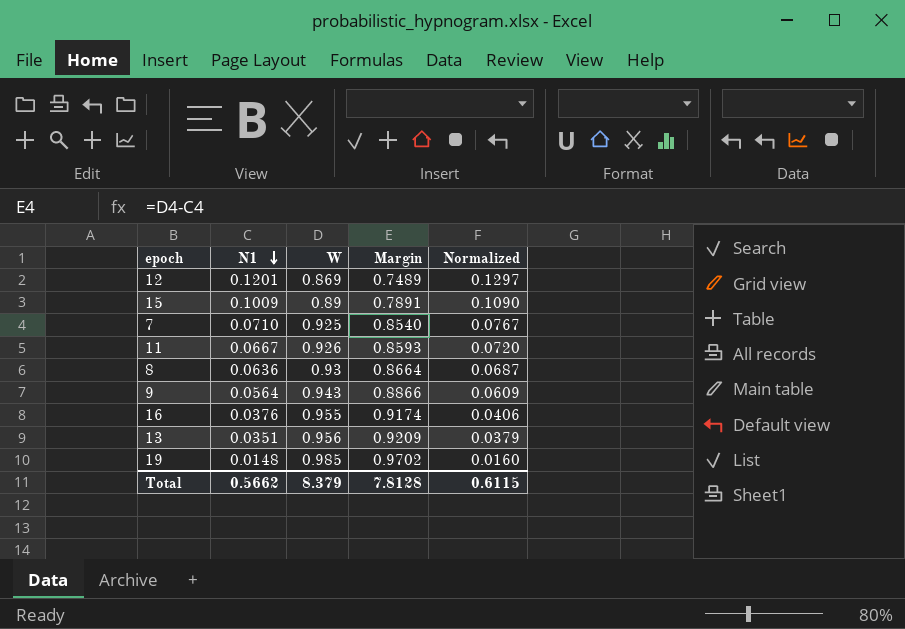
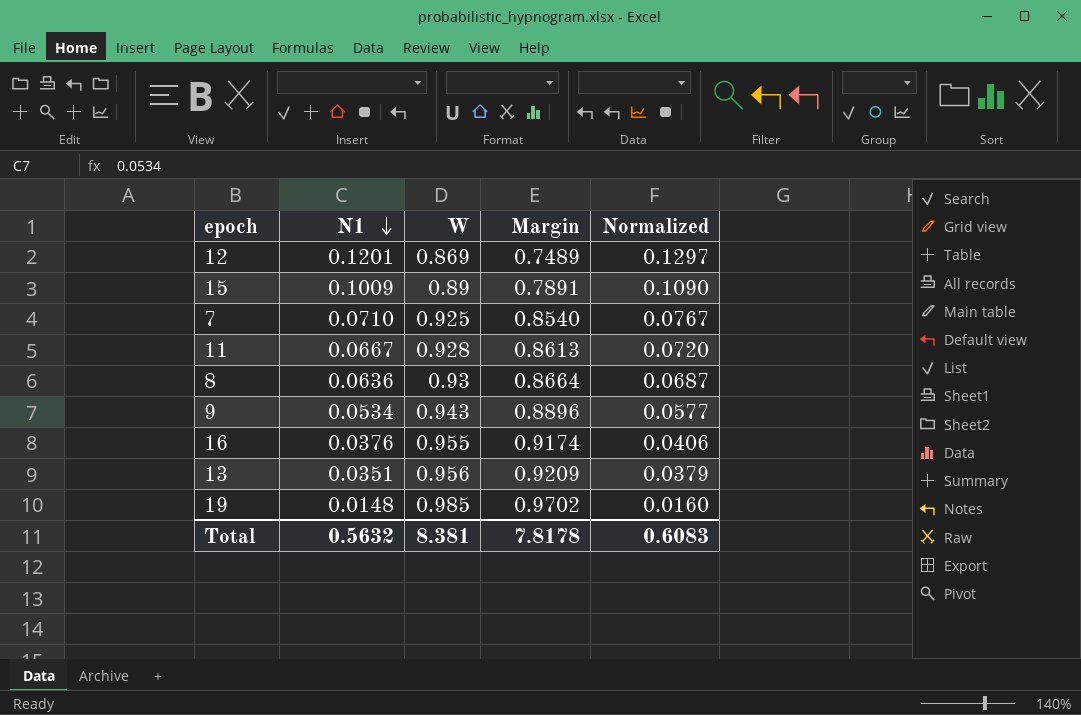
11 | W: 0.926 -> 0.928
11 | Margin: 0.8593 -> 0.8613
9 | N1: 0.0564 -> 0.0534
9 | Margin: 0.8866 -> 0.8896
9 | Normalized: 0.0609 -> 0.0577
Total | N1: 0.5662 -> 0.5632
Total | W: 8.379 -> 8.381
Total | Margin: 7.8128 -> 7.8178
Total | Normalized: 0.6115 -> 0.6083

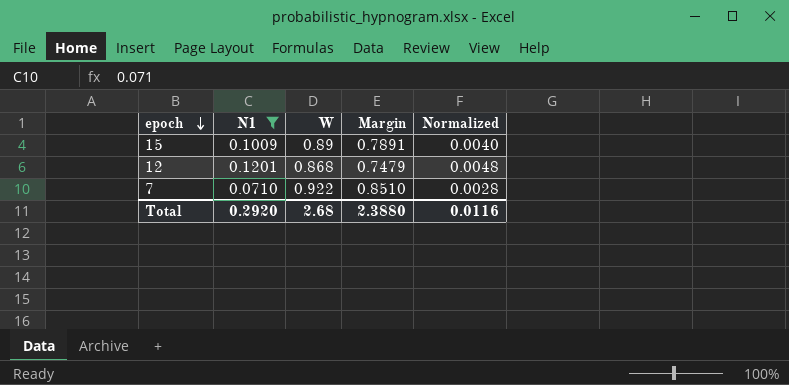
filter: none -> N1 >= 0.0710
row order: N1 descending -> epoch descending
column Normalized | formula: [N1] * 1.08 -> [N1] * 0.04
12 | W: 0.869 -> 0.868
12 | Margin: 0.7489 -> 0.7479
7 | W: 0.925 -> 0.922
7 | Margin: 0.8540 -> 0.8510
Total | N1: 0.5632 -> 0.2920
Total | W: 8.381 -> 2.68
Total | Margin: 7.8178 -> 2.3880
Total | Normalized: 0.6083 -> 0.0116

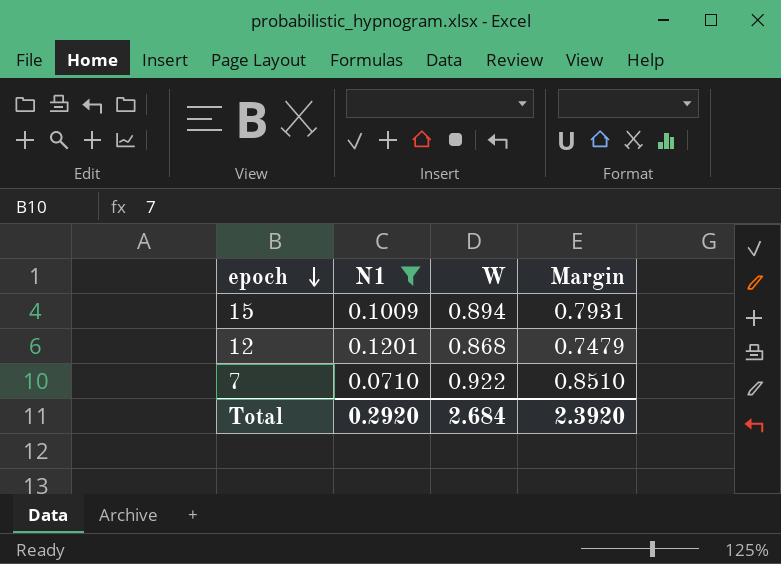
column Normalized | formula: [N1] * 0.04 -> none
15 | W: 0.89 -> 0.894
15 | Margin: 0.7891 -> 0.7931
Total | W: 2.68 -> 2.684
Total | Margin: 2.3880 -> 2.3920

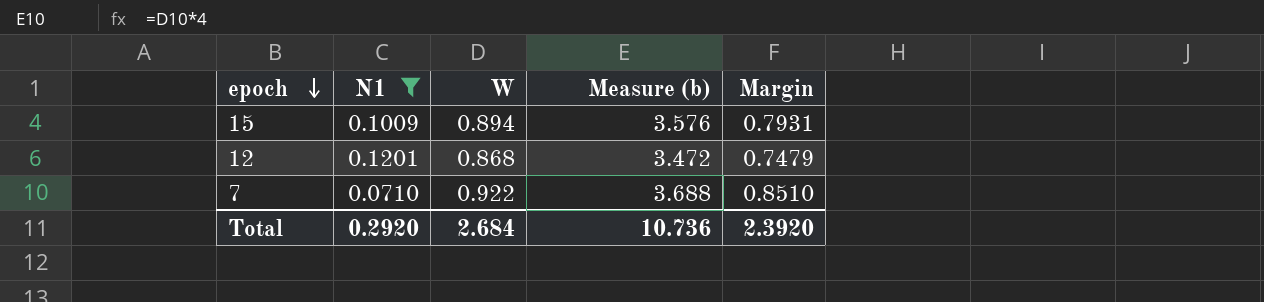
column Measure (b) | formula: none -> [W] * 4

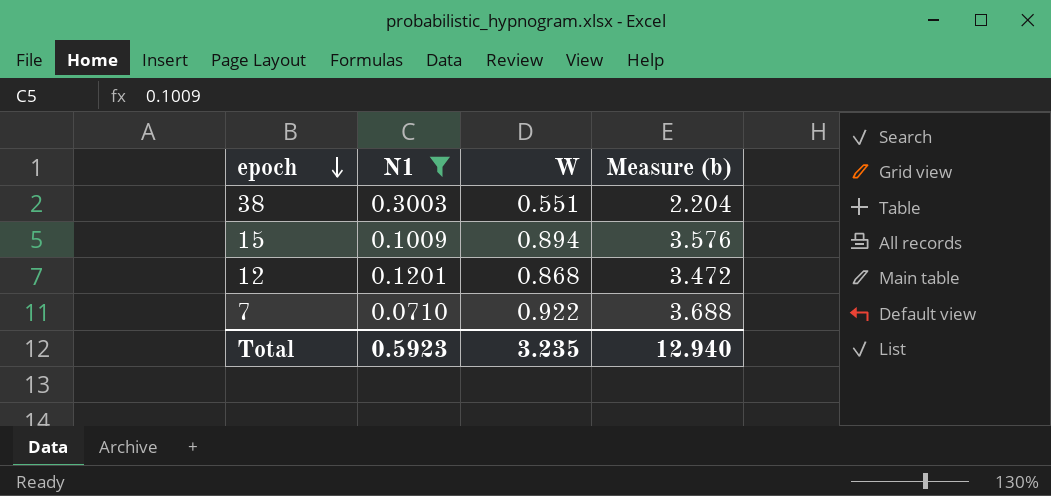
column Margin | formula: [W] - [N1] -> none
row 38: none -> 0.3003 | 0.551 | 2.204
Total | N1: 0.2920 -> 0.5923
Total | W: 2.684 -> 3.235
Total | Measure (b): 10.736 -> 12.940

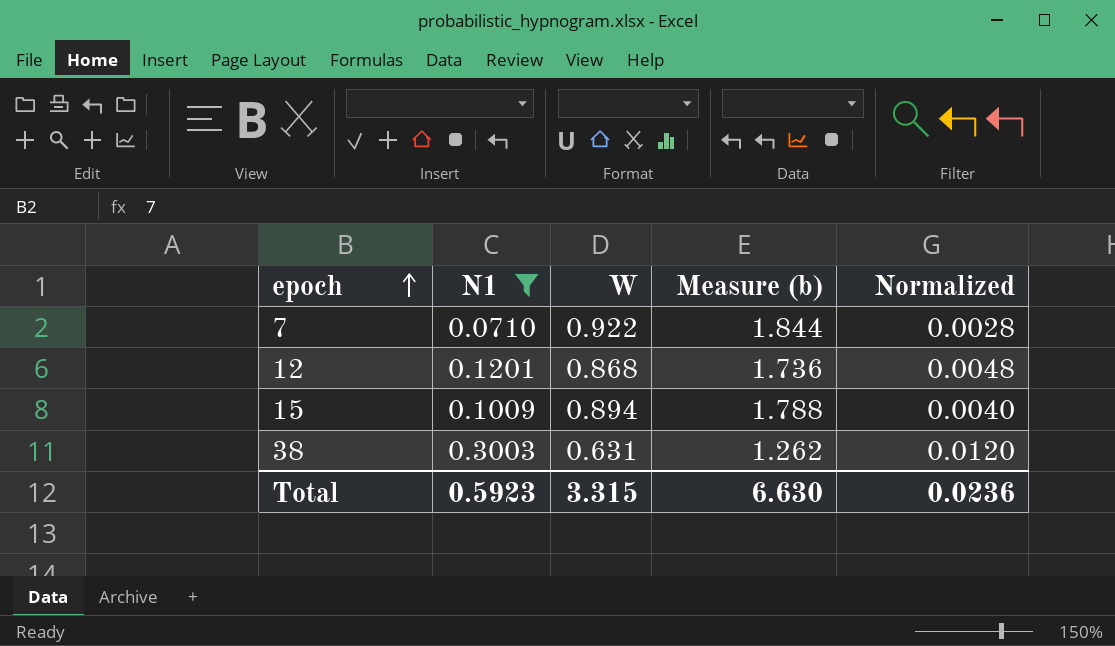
row order: epoch descending -> epoch ascending
column Measure (b) | formula: [W] * 4 -> [W] * 2
column Normalized | formula: none -> [N1] * 0.04
38 | W: 0.551 -> 0.631
Total | W: 3.235 -> 3.315
Total | Measure (b): 12.940 -> 6.630

